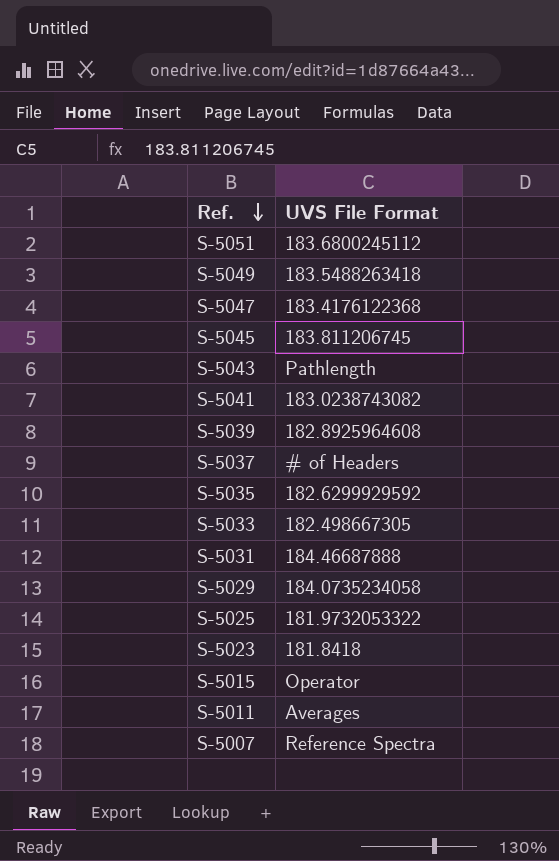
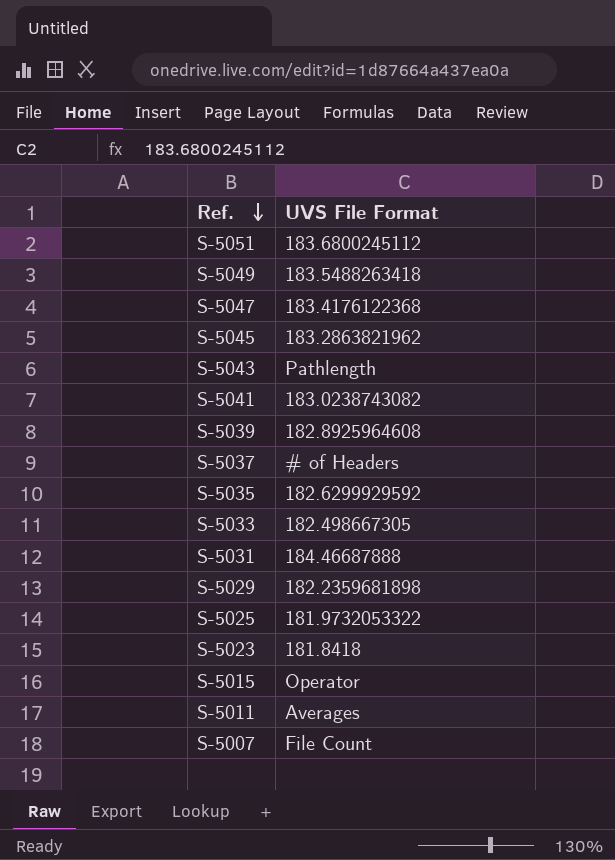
S-5045 | UVS File Format: 183.811206745 -> 183.2863821962
S-5029 | UVS File Format: 184.0735234058 -> 182.2359681898
S-5007 | UVS File Format: Reference Spectra -> File Count

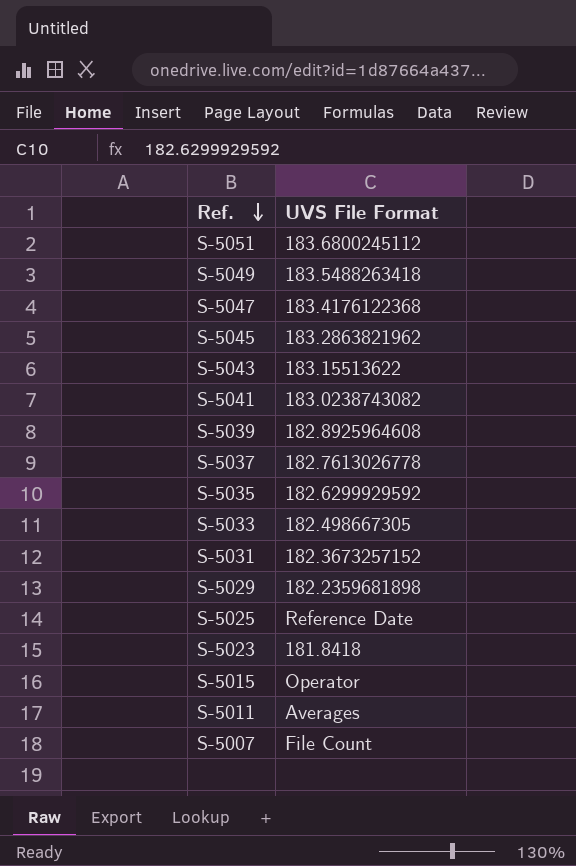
S-5043 | UVS File Format: Pathlength -> 183.15513622
S-5037 | UVS File Format: # of Headers -> 182.7613026778
S-5031 | UVS File Format: 184.46687888 -> 182.3673257152
S-5025 | UVS File Format: 181.9732053322 -> Reference Date

